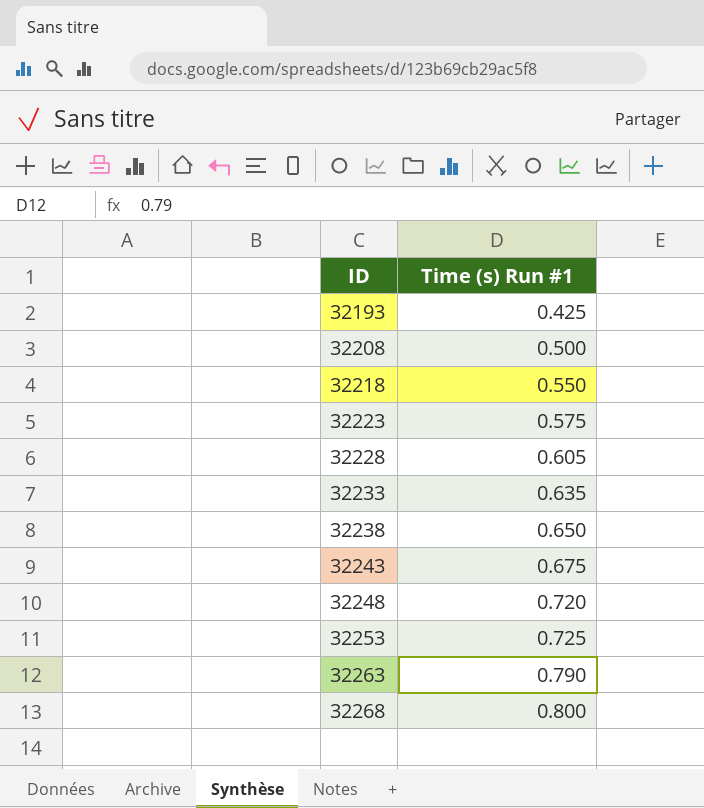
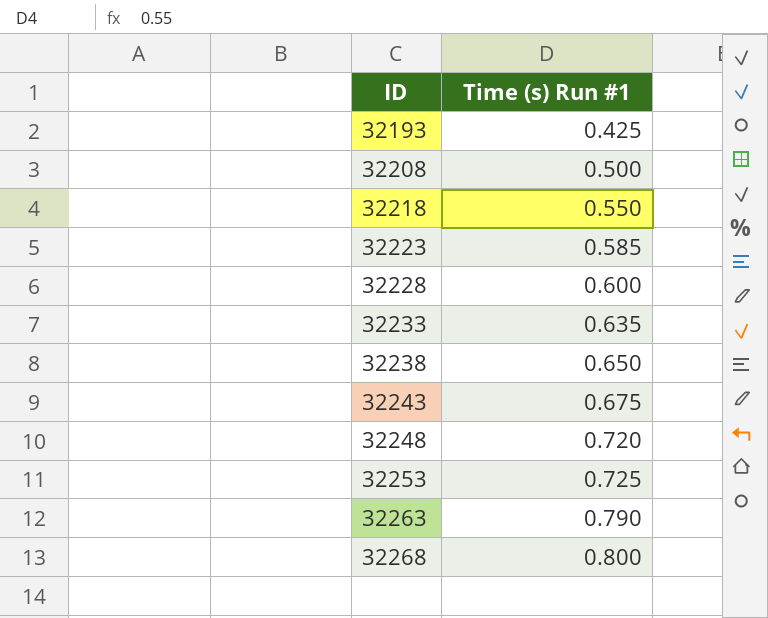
32223 | Time (s) Run #1: 0.575 -> 0.585
32228 | Time (s) Run #1: 0.605 -> 0.600

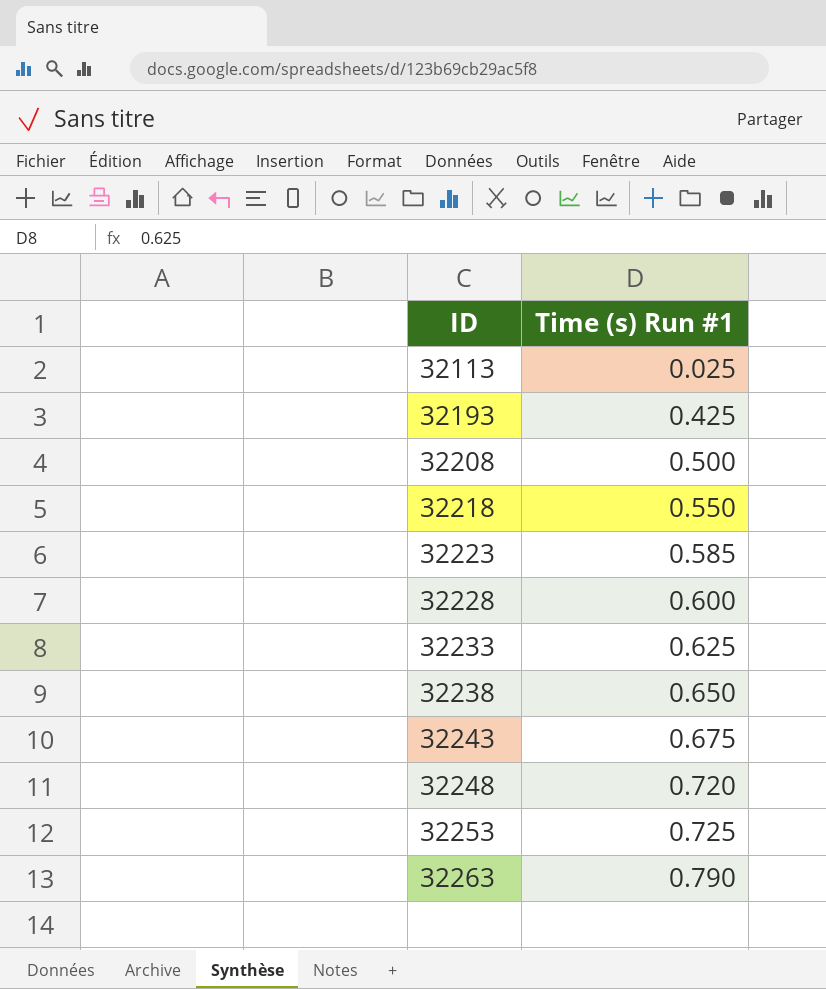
row 32268: 0.800 -> none
row 32113: none -> 0.025
32233 | Time (s) Run #1: 0.635 -> 0.625

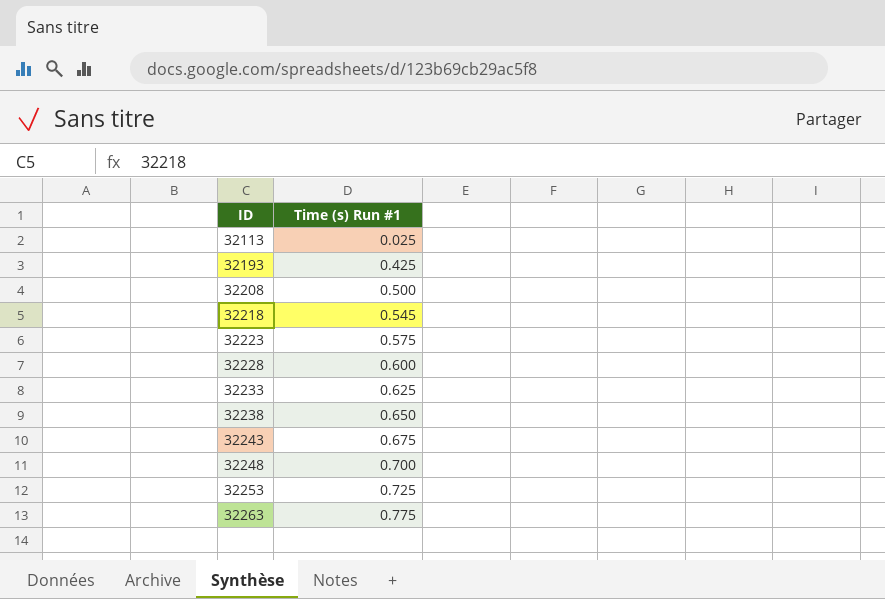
32218 | Time (s) Run #1: 0.550 -> 0.545
32223 | Time (s) Run #1: 0.585 -> 0.575
32248 | Time (s) Run #1: 0.720 -> 0.700
32263 | Time (s) Run #1: 0.790 -> 0.775

